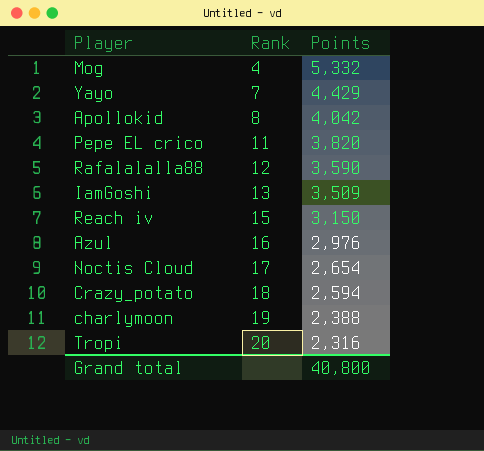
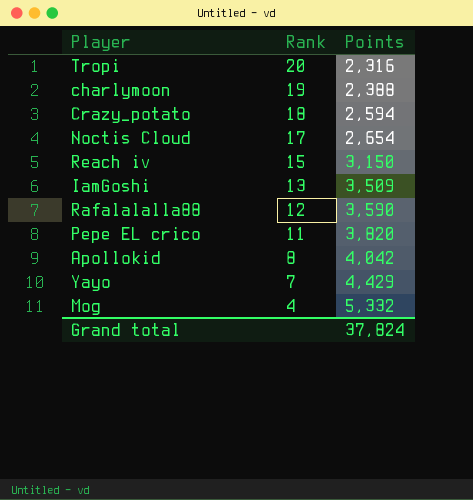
row order: Rank ascending -> Rank descending
row Azul: 16 | 2,976 -> none
Grand total | Points: 40,800 -> 37,824

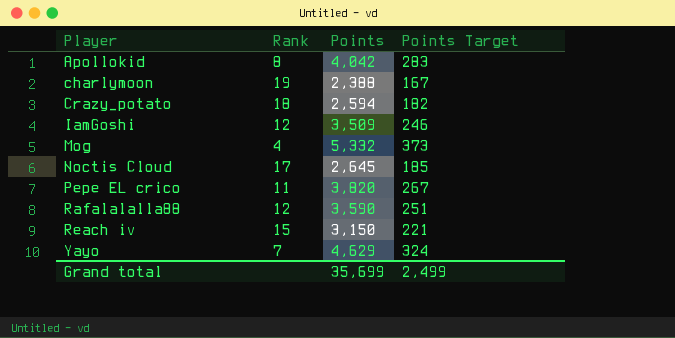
row order: Rank descending -> Player ascending
column Points Target | formula: none -> [Points] * 0.07
row Tropi: 20 | 2,316 -> none
IamGoshi | Rank: 13 -> 12
Noctis Cloud | Points: 2,654 -> 2,645
Yayo | Points: 4,429 -> 4,629
Grand total | Points: 37,824 -> 35,699

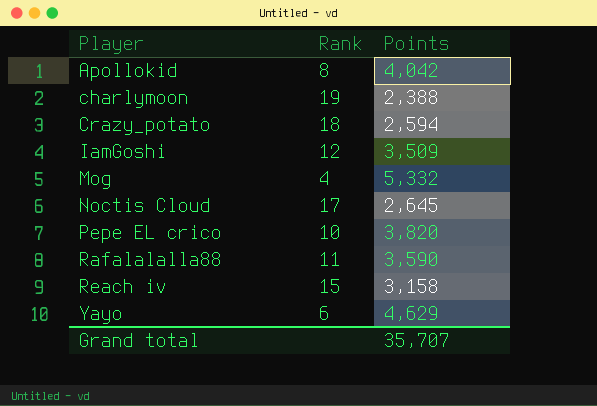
column Points Target | formula: [Points] * 0.07 -> none
Pepe EL crico | Rank: 11 -> 10
Rafalalalla88 | Rank: 12 -> 11
Reach iv | Points: 3,150 -> 3,158
Yayo | Rank: 7 -> 6
Grand total | Points: 35,699 -> 35,707

